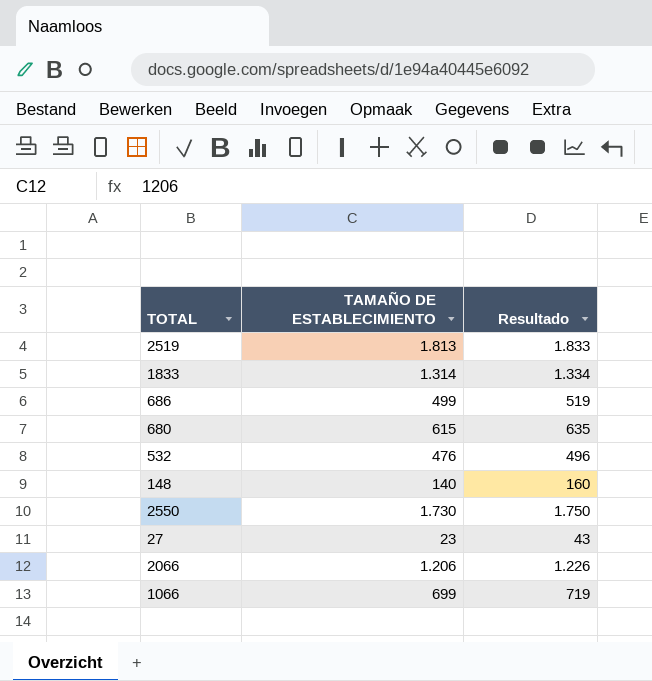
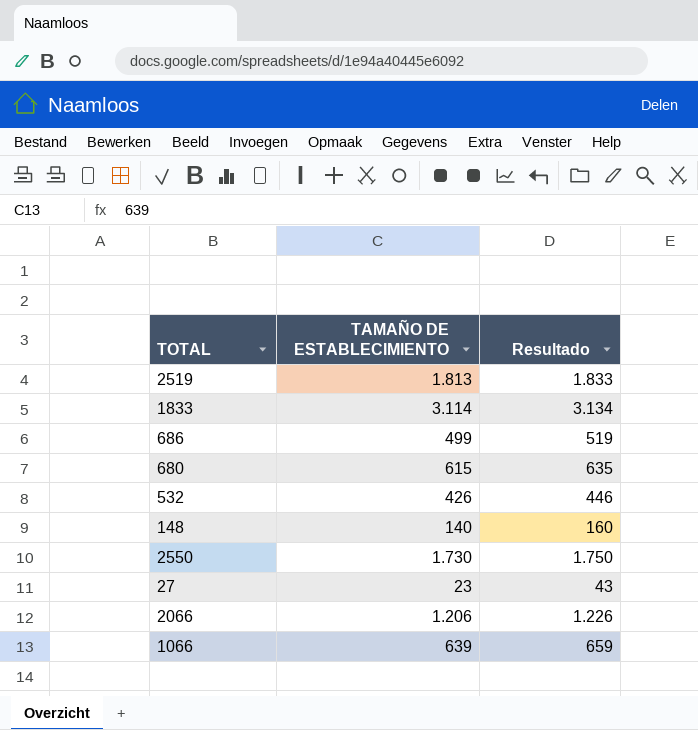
1833 | TAMAÑO DE ESTABLECIMIENTO: 1.314 -> 3.114
1833 | Resultado: 1.334 -> 3.134
532 | TAMAÑO DE ESTABLECIMIENTO: 476 -> 426
532 | Resultado: 496 -> 446
1066 | TAMAÑO DE ESTABLECIMIENTO: 699 -> 639
1066 | Resultado: 719 -> 659

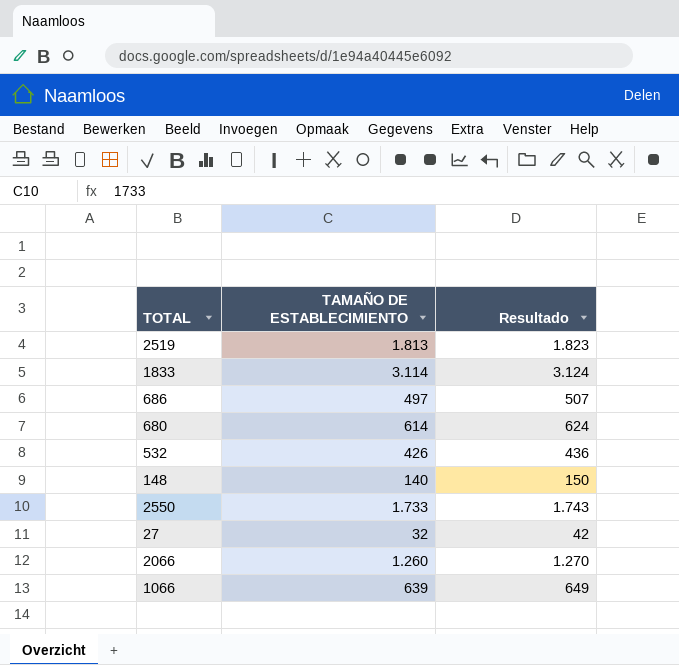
column Resultado | formula: [TAMAÑO DE ESTABLECIMIENTO] + 20 -> [TAMAÑO DE ESTABLECIMIENTO] + 10
686 | TAMAÑO DE ESTABLECIMIENTO: 499 -> 497
680 | TAMAÑO DE ESTABLECIMIENTO: 615 -> 614
2550 | TAMAÑO DE ESTABLECIMIENTO: 1.730 -> 1.733
27 | TAMAÑO DE ESTABLECIMIENTO: 23 -> 32
2066 | TAMAÑO DE ESTABLECIMIENTO: 1.206 -> 1.260

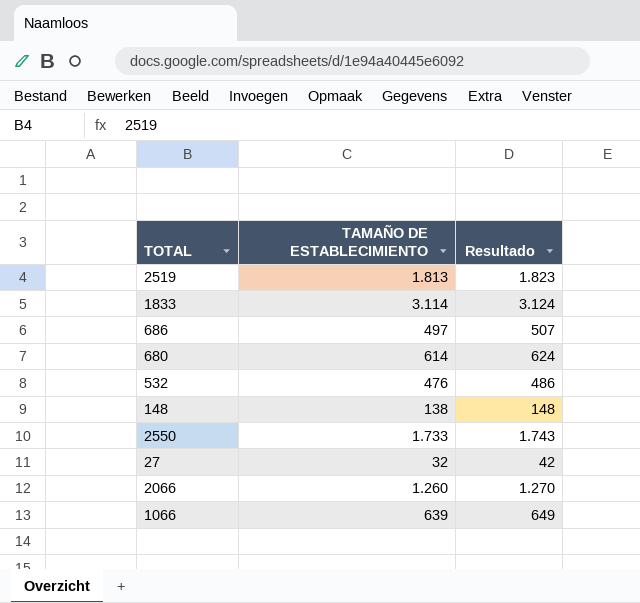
532 | TAMAÑO DE ESTABLECIMIENTO: 426 -> 476
532 | Resultado: 436 -> 486
148 | TAMAÑO DE ESTABLECIMIENTO: 140 -> 138
148 | Resultado: 150 -> 148

